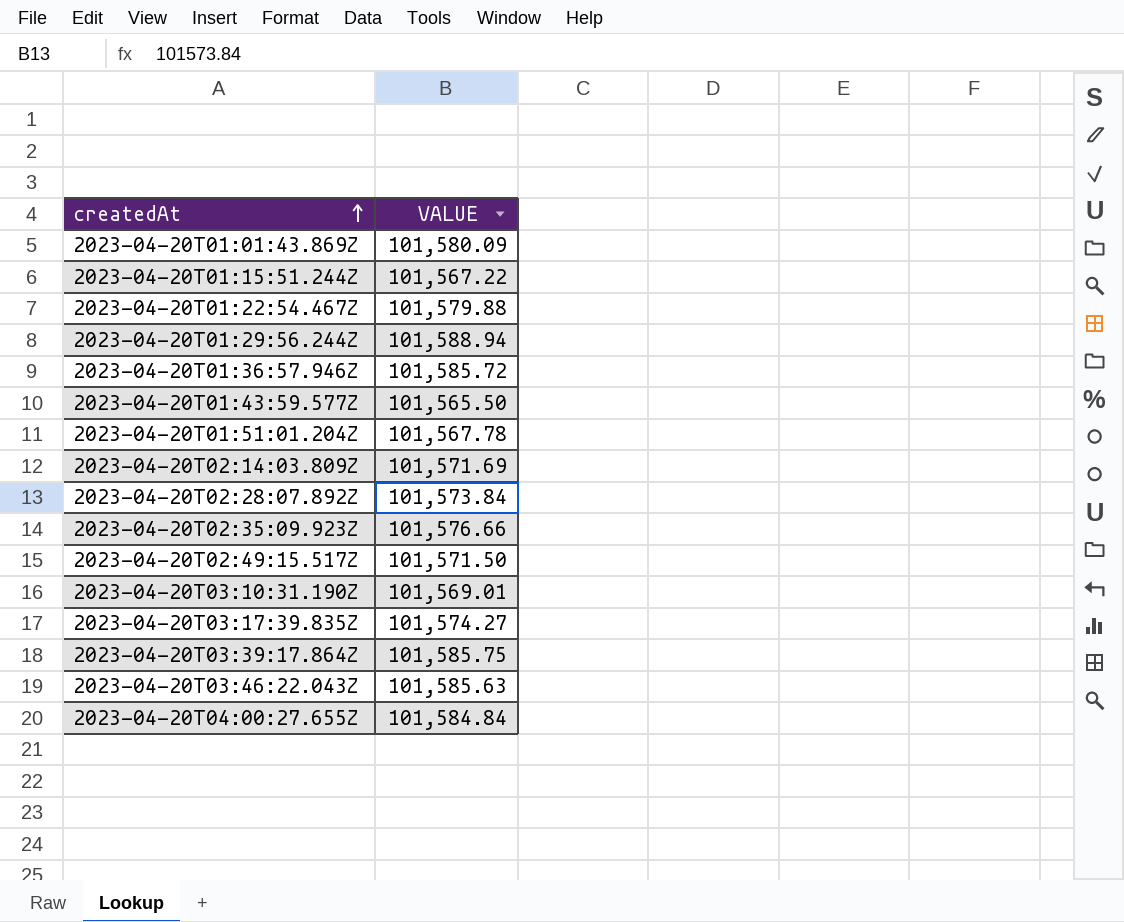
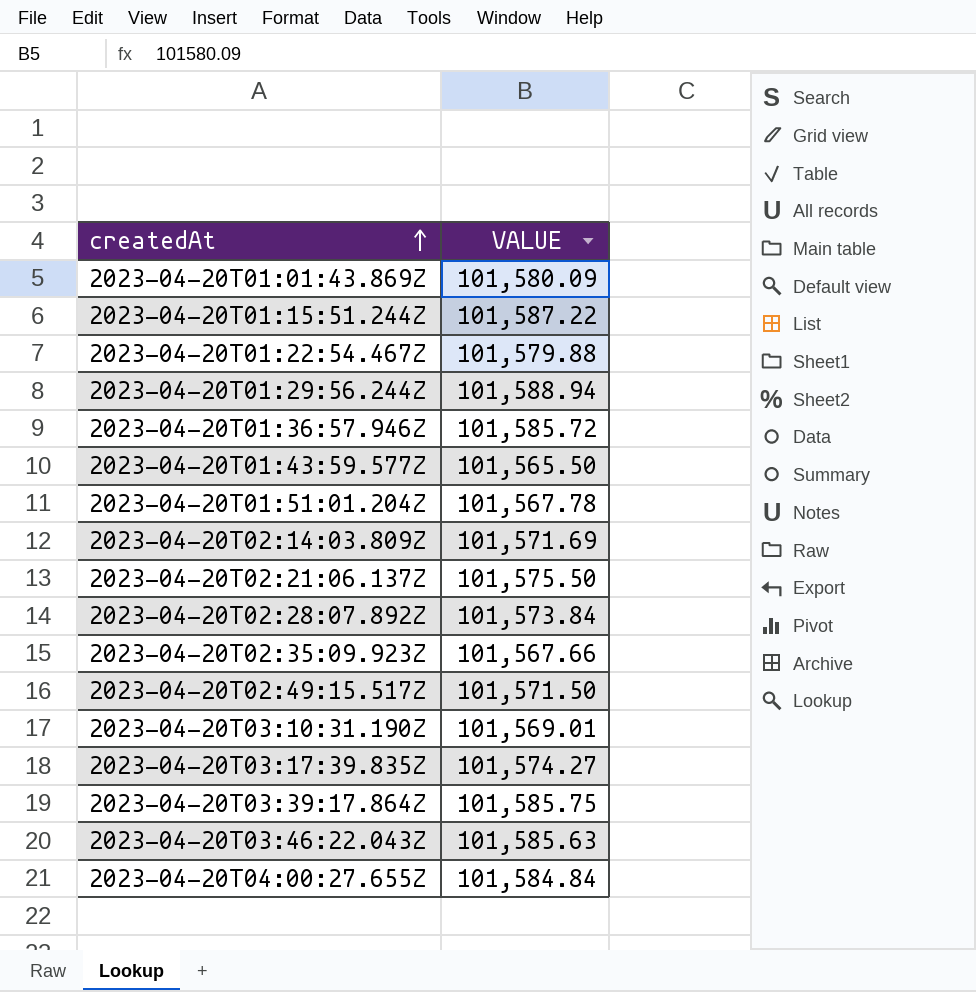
2023-04-20T01:15:51.244Z | VALUE: 101,567.22 -> 101,587.22
row 2023-04-20T02:21:06.137Z: none -> 101,575.50
2023-04-20T02:35:09.923Z | VALUE: 101,576.66 -> 101,567.66

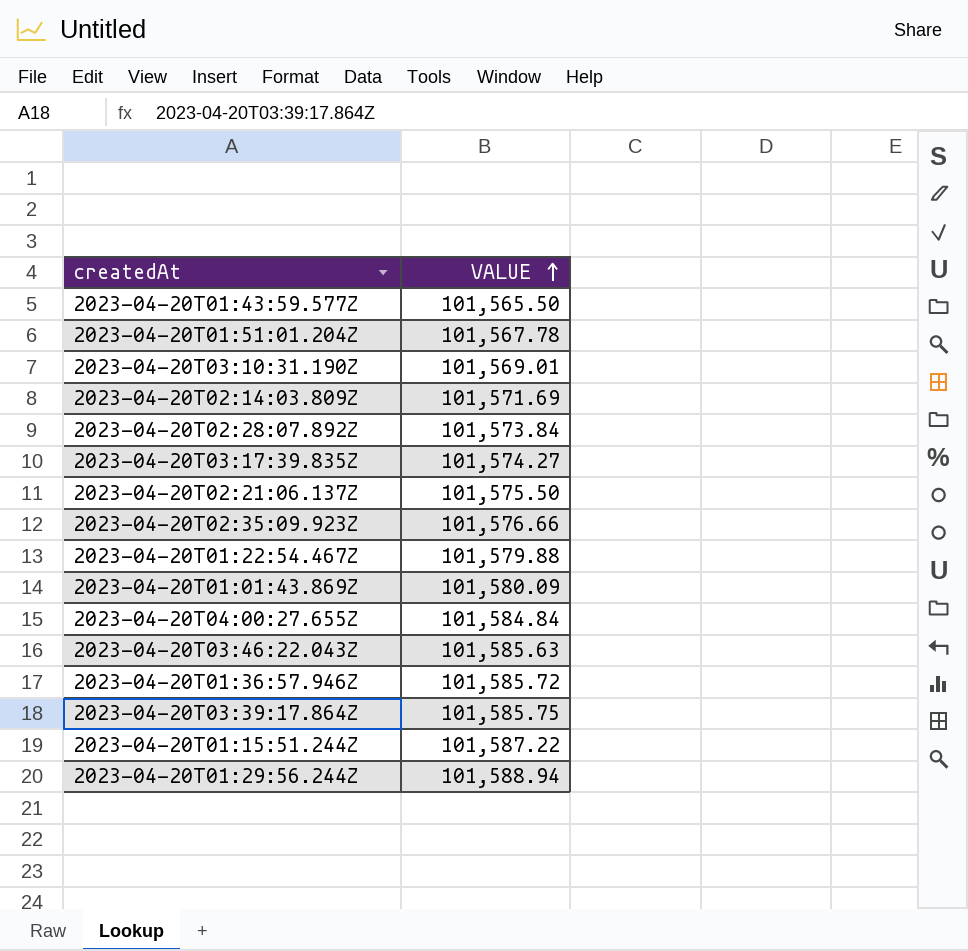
row order: createdAt ascending -> VALUE ascending
row 2023-04-20T02:49:15.517Z: 101,571.50 -> none
2023-04-20T02:35:09.923Z | VALUE: 101,567.66 -> 101,576.66

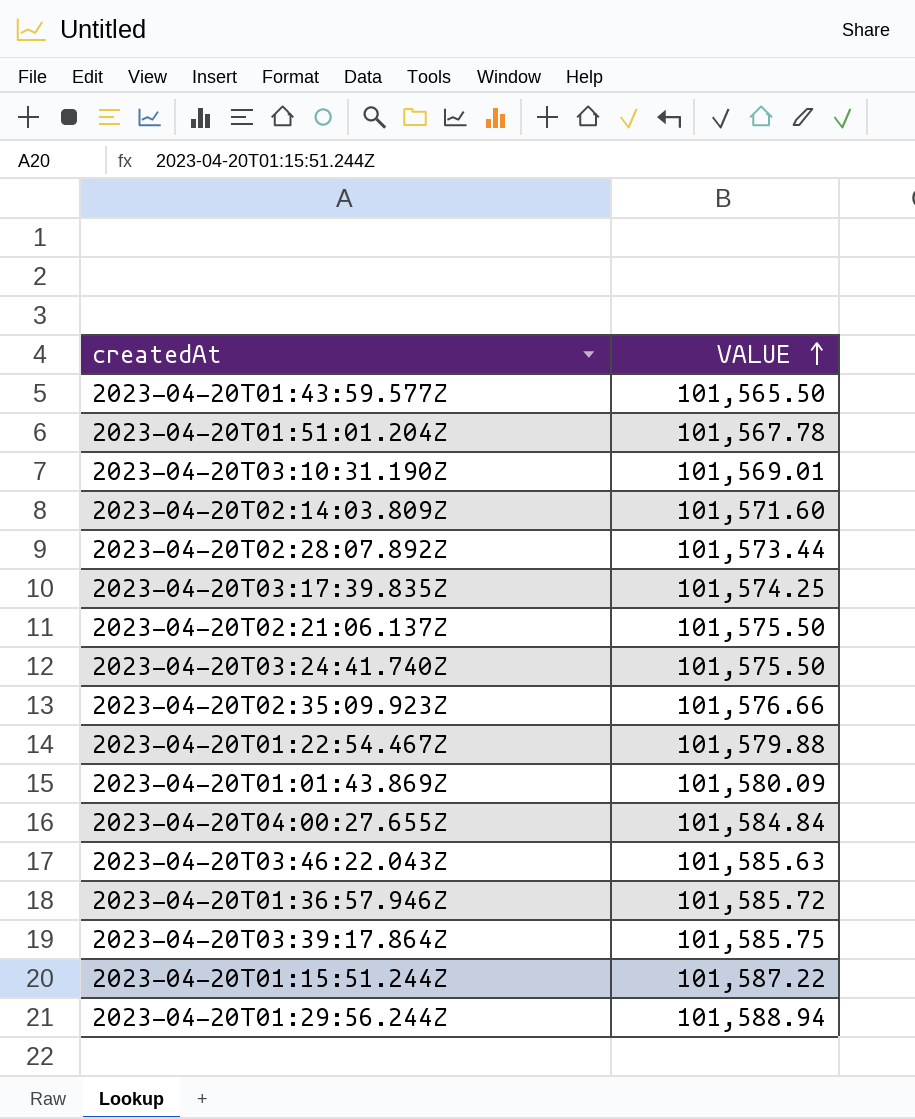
2023-04-20T02:14:03.809Z | VALUE: 101,571.69 -> 101,571.60
2023-04-20T02:28:07.892Z | VALUE: 101,573.84 -> 101,573.44
2023-04-20T03:17:39.835Z | VALUE: 101,574.27 -> 101,574.25
row 2023-04-20T03:24:41.740Z: none -> 101,575.50

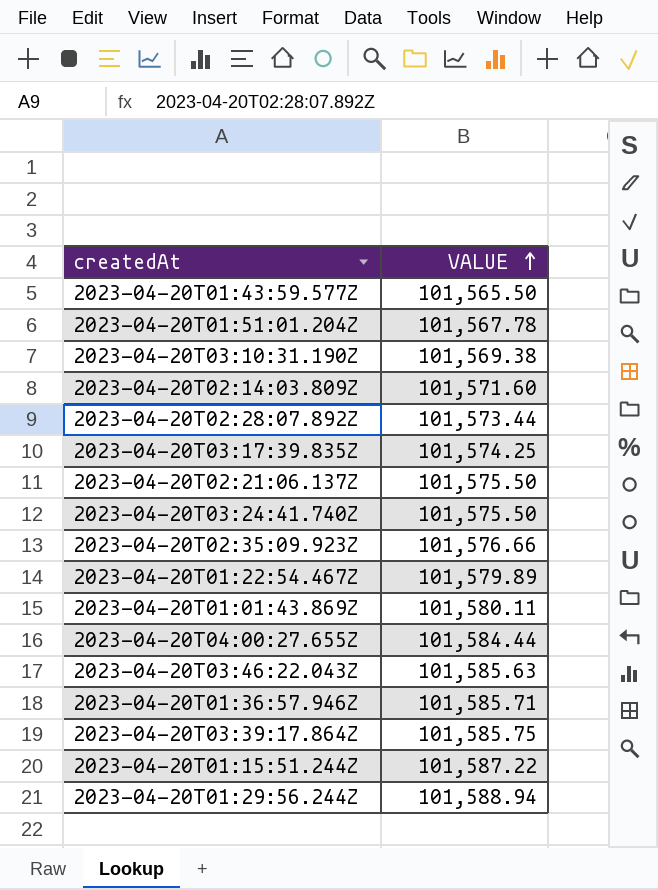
2023-04-20T03:10:31.190Z | VALUE: 101,569.01 -> 101,569.38
2023-04-20T01:22:54.467Z | VALUE: 101,579.88 -> 101,579.89
2023-04-20T01:01:43.869Z | VALUE: 101,580.09 -> 101,580.11
2023-04-20T04:00:27.655Z | VALUE: 101,584.84 -> 101,584.44
2023-04-20T01:36:57.946Z | VALUE: 101,585.72 -> 101,585.71

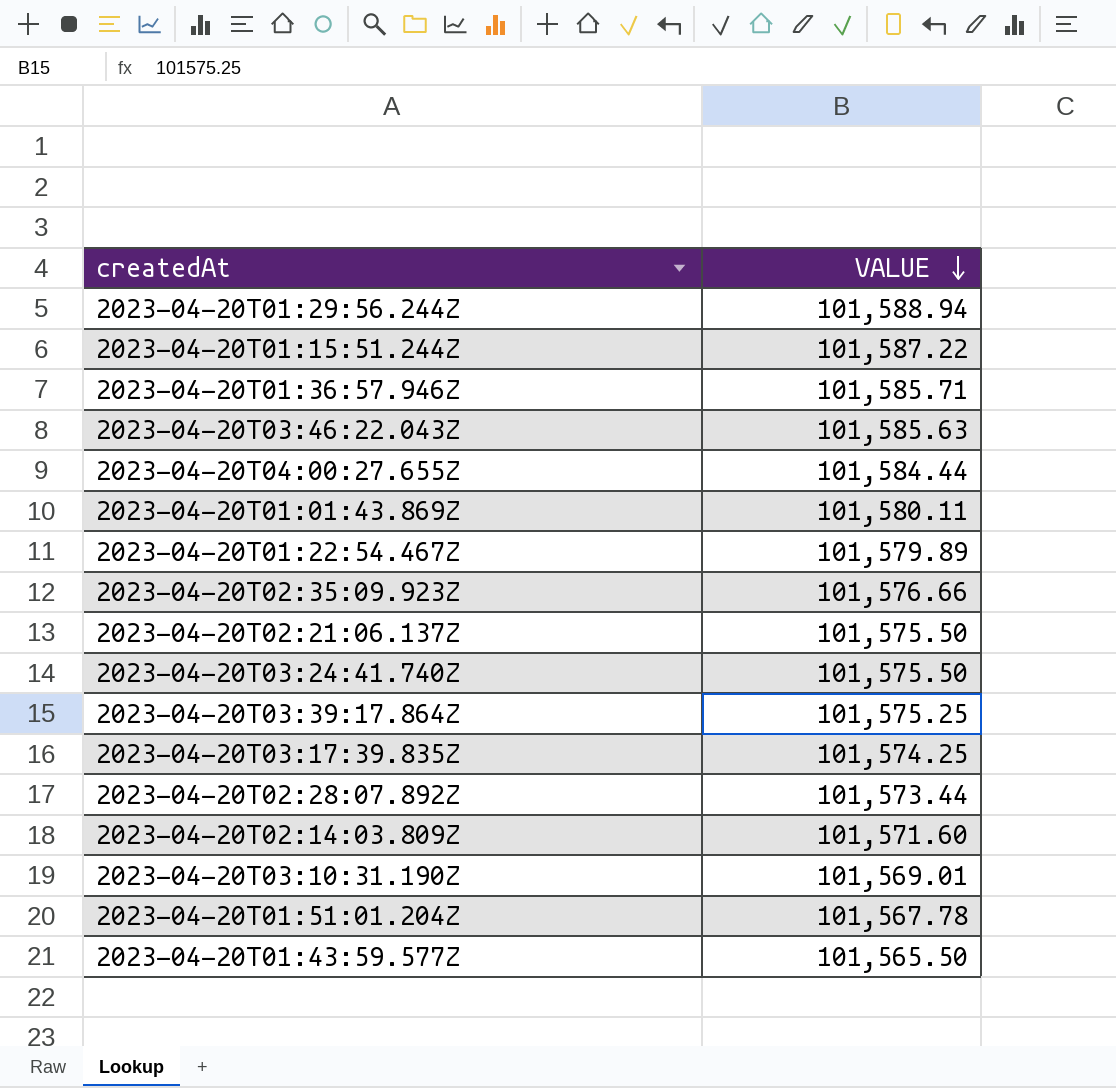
row order: VALUE ascending -> VALUE descending
2023-04-20T03:39:17.864Z | VALUE: 101,585.75 -> 101,575.25
2023-04-20T03:10:31.190Z | VALUE: 101,569.38 -> 101,569.01

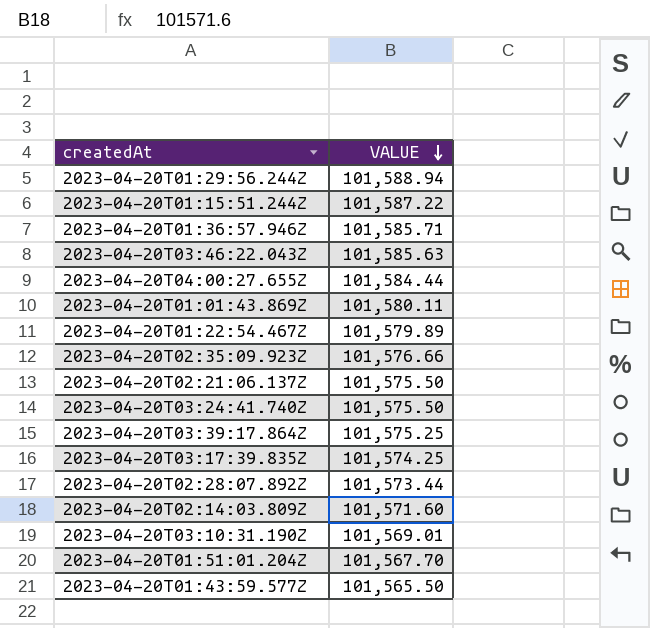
2023-04-20T01:51:01.204Z | VALUE: 101,567.78 -> 101,567.70

